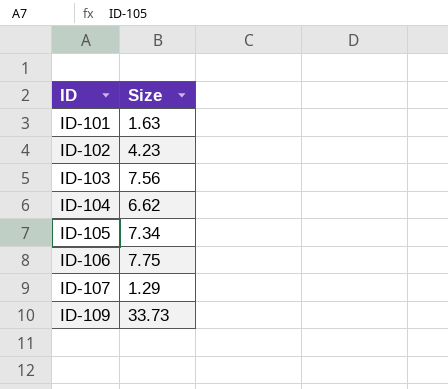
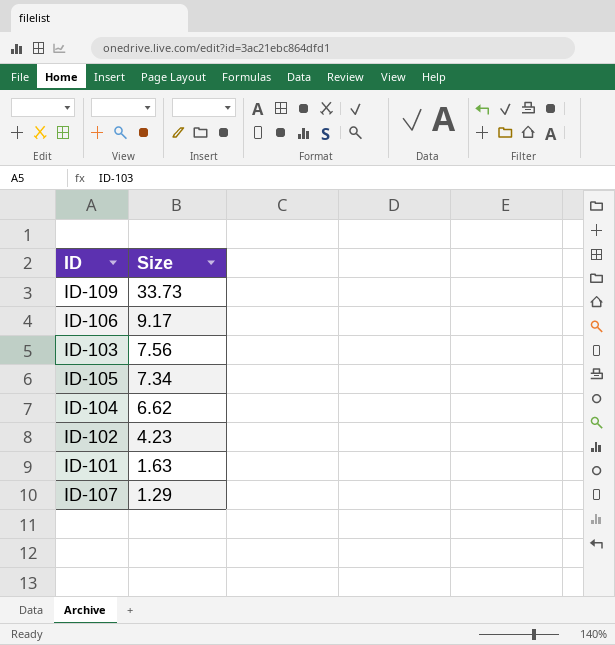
row order: ID ascending -> Size descending
ID-106 | Size: 7.75 -> 9.17

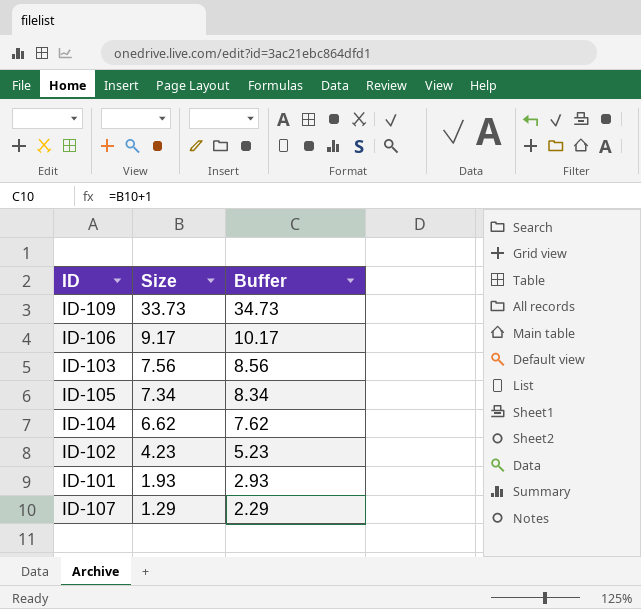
column Buffer | formula: none -> [Size] + 1
ID-101 | Size: 1.63 -> 1.93

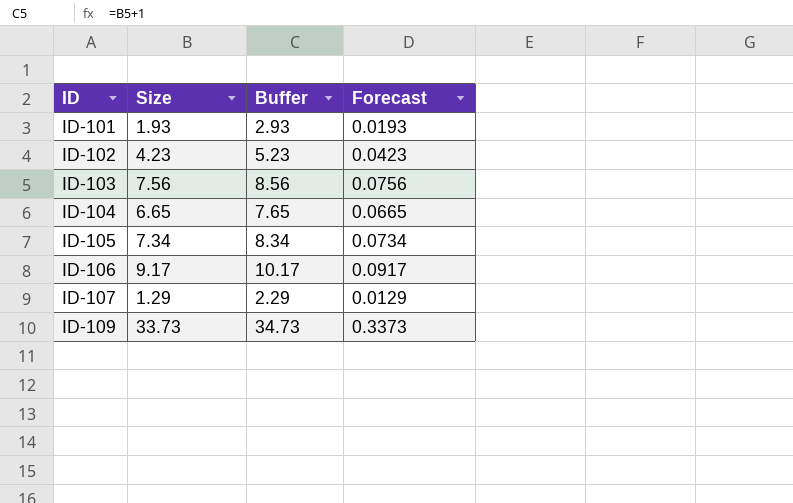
row order: Size descending -> ID ascending
column Forecast | formula: none -> [Size] * 0.01
ID-104 | Size: 6.62 -> 6.65
ID-104 | Buffer: 7.62 -> 7.65

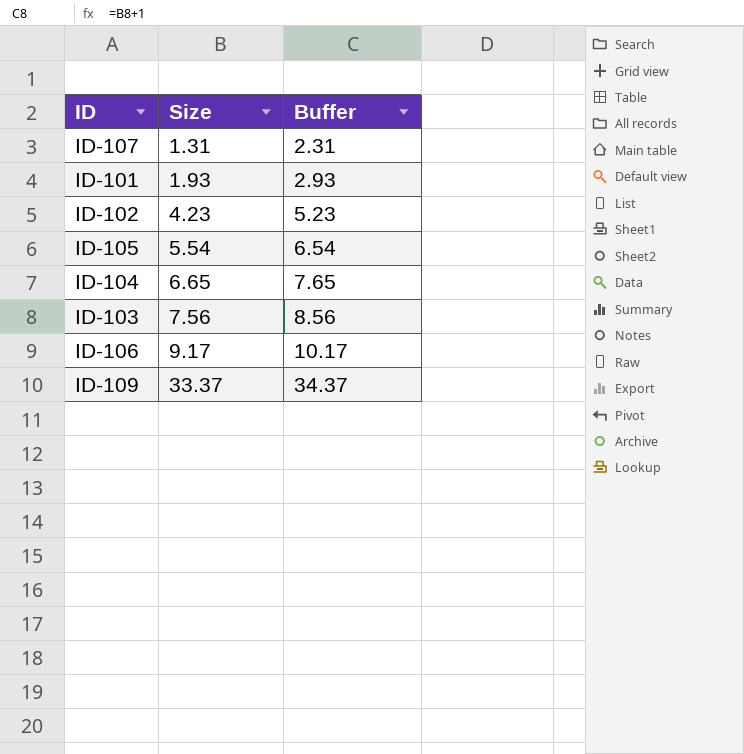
row order: ID ascending -> Size ascending
column Forecast | formula: [Size] * 0.01 -> none
ID-107 | Size: 1.29 -> 1.31
ID-107 | Buffer: 2.29 -> 2.31
ID-105 | Size: 7.34 -> 5.54
ID-105 | Buffer: 8.34 -> 6.54
ID-109 | Size: 33.73 -> 33.37
ID-109 | Buffer: 34.73 -> 34.37

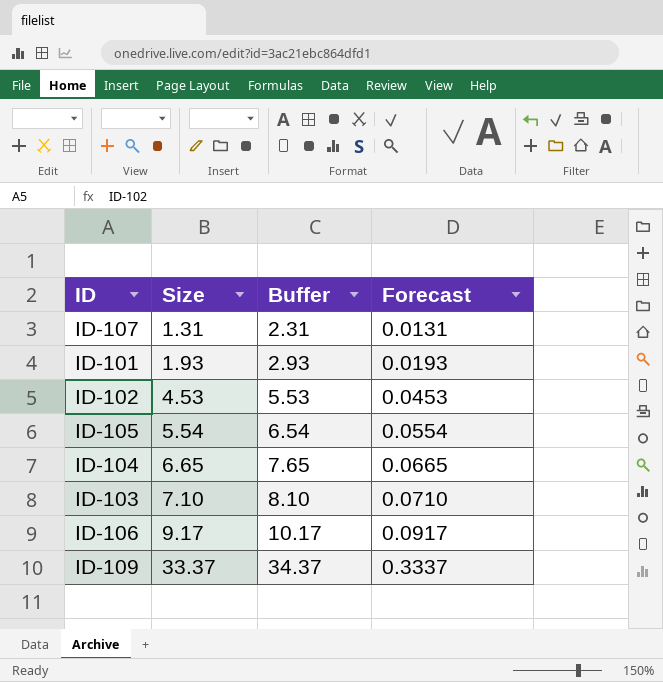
column Forecast | formula: none -> [Size] * 0.01
ID-102 | Size: 4.23 -> 4.53
ID-102 | Buffer: 5.23 -> 5.53
ID-103 | Size: 7.56 -> 7.10
ID-103 | Buffer: 8.56 -> 8.10

